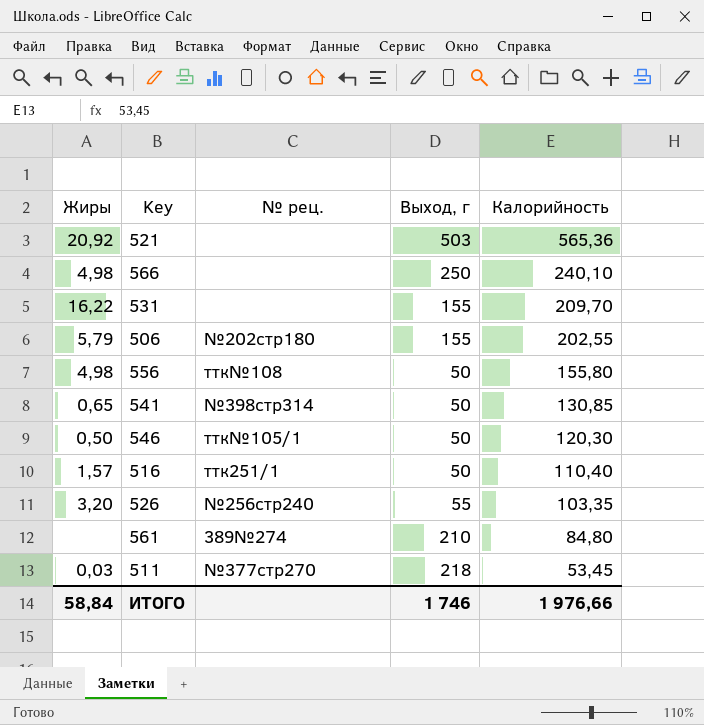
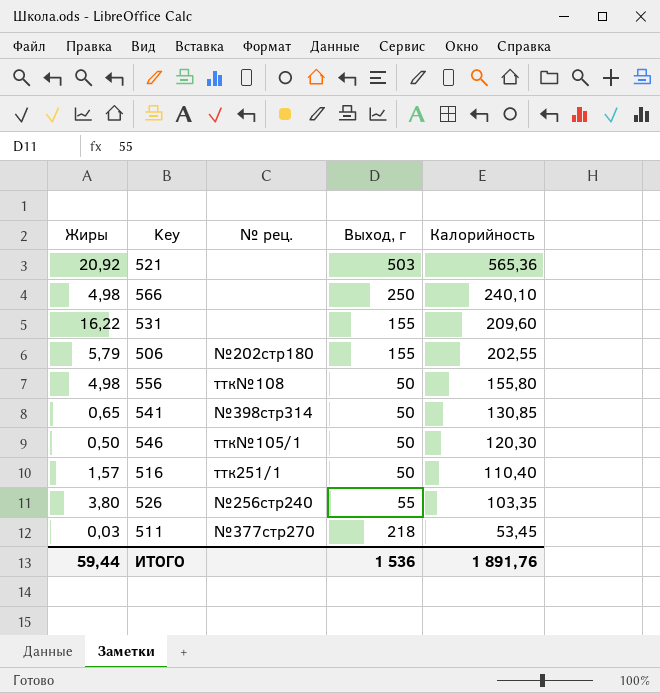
row 561: none | 389№274 | 210 | 84,80 -> none
531 | Калорийность: 209,70 -> 209,60
526 | Жиры: 3,20 -> 3,80
ИТОГО | Жиры: 58,84 -> 59,44
ИТОГО | Выход, г: 1 746 -> 1 536
ИТОГО | Калорийность: 1 976,66 -> 1 891,76

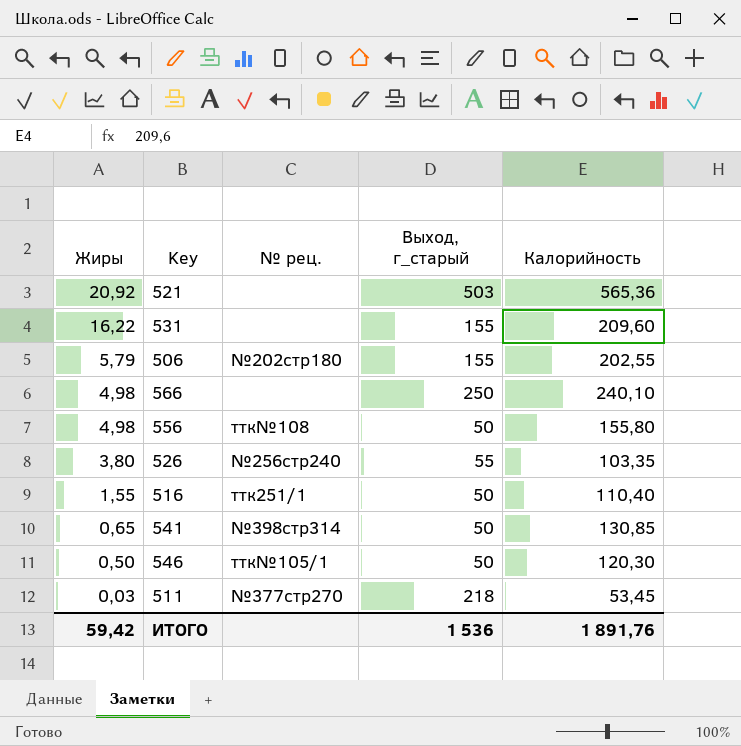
row order: Калорийность descending -> Жиры descending
column name: Выход, г -> Выход, г_старый
516 | Жиры: 1,57 -> 1,55
ИТОГО | Жиры: 59,44 -> 59,42

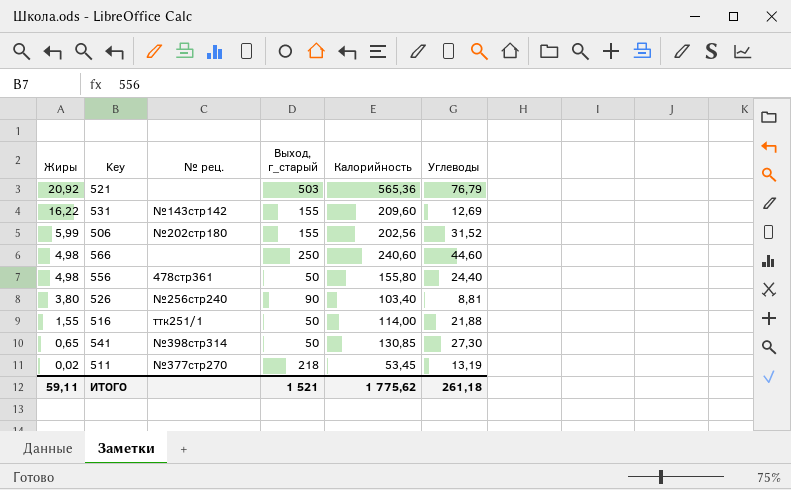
column Углеводы | position: none -> 6
row 546: 0,50 | ттк№105/1 | 50 | 120,30 -> none
531 | № рец.: none -> №143стр142
506 | Жиры: 5,79 -> 5,99
506 | Калорийность: 202,55 -> 202,56
566 | Калорийность: 240,10 -> 240,60
556 | № рец.: ттк№108 -> 478стр361
526 | Выход, г_старый: 55 -> 90
526 | Калорийность: 103,35 -> 103,40
516 | Калорийность: 110,40 -> 114,00
511 | Жиры: 0,03 -> 0,02
ИТОГО | Жиры: 59,42 -> 59,11
ИТОГО | Выход, г_старый: 1 536 -> 1 521
ИТОГО | Калорийность: 1 891,76 -> 1 775,62

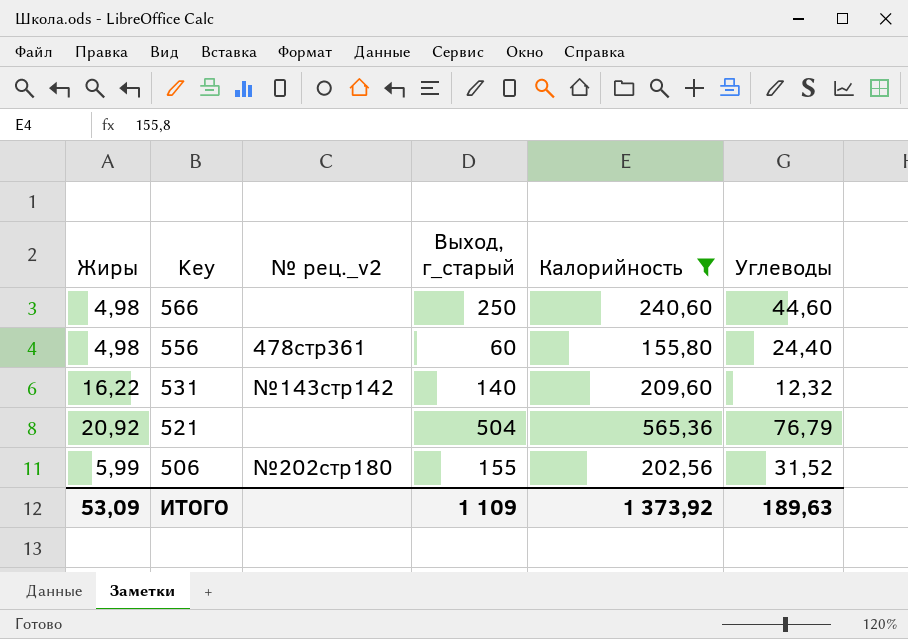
filter: none -> Калорийность >= 155,80
row order: Жиры descending -> Key descending
column name: № рец. -> № рец._v2
556 | Выход, г_старый: 50 -> 60
531 | Выход, г_старый: 155 -> 140
531 | Углеводы: 12,69 -> 12,32
521 | Выход, г_старый: 503 -> 504
ИТОГО | Жиры: 59,11 -> 53,09
ИТОГО | Выход, г_старый: 1 521 -> 1 109
ИТОГО | Калорийность: 1 775,62 -> 1 373,92
ИТОГО | Углеводы: 261,18 -> 189,63

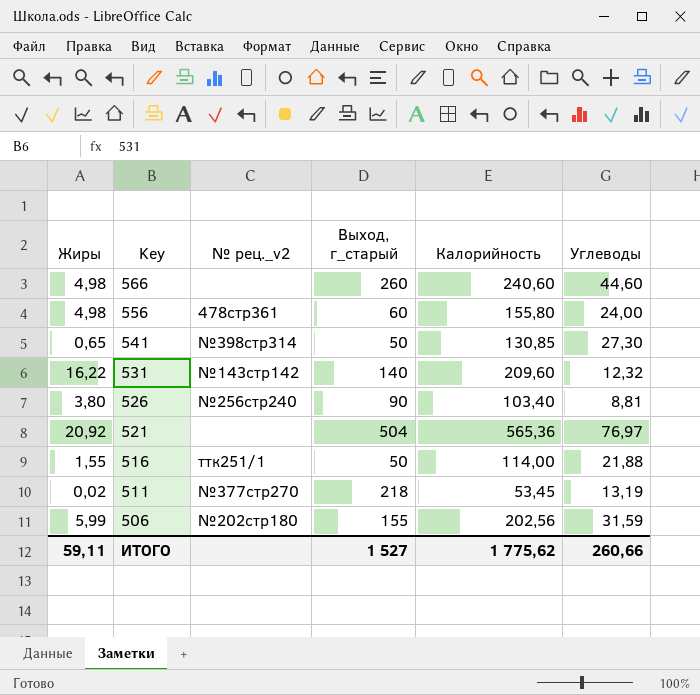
filter: Калорийность >= 155,80 -> none
566 | Выход, г_старый: 250 -> 260
556 | Углеводы: 24,40 -> 24,00
521 | Углеводы: 76,79 -> 76,97
506 | Углеводы: 31,52 -> 31,59
ИТОГО | Жиры: 53,09 -> 59,11
ИТОГО | Выход, г_старый: 1 109 -> 1 527
ИТОГО | Калорийность: 1 373,92 -> 1 775,62
ИТОГО | Углеводы: 189,63 -> 260,66

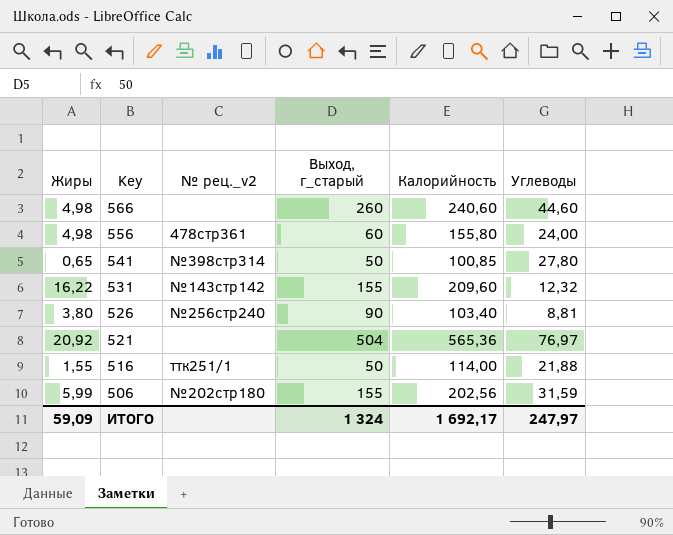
row 511: 0,02 | №377стр270 | 218 | 53,45 | 13,19 -> none
541 | Калорийность: 130,85 -> 100,85
541 | Углеводы: 27,30 -> 27,80
531 | Выход, г_старый: 140 -> 155
ИТОГО | Жиры: 59,11 -> 59,09
ИТОГО | Выход, г_старый: 1 527 -> 1 324
ИТОГО | Калорийность: 1 775,62 -> 1 692,17
ИТОГО | Углеводы: 260,66 -> 247,97

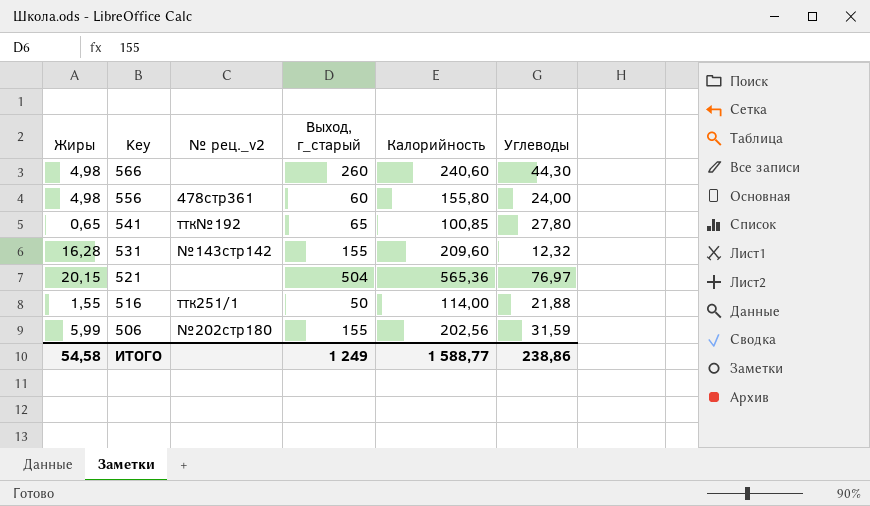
row 526: 3,80 | №256стр240 | 90 | 103,40 | 8,81 -> none
566 | Углеводы: 44,60 -> 44,30
541 | № рец._v2: №398стр314 -> ттк№192
541 | Выход, г_старый: 50 -> 65
531 | Жиры: 16,22 -> 16,28
521 | Жиры: 20,92 -> 20,15
ИТОГО | Жиры: 59,09 -> 54,58
ИТОГО | Выход, г_старый: 1 324 -> 1 249
ИТОГО | Калорийность: 1 692,17 -> 1 588,77
ИТОГО | Углеводы: 247,97 -> 238,86

